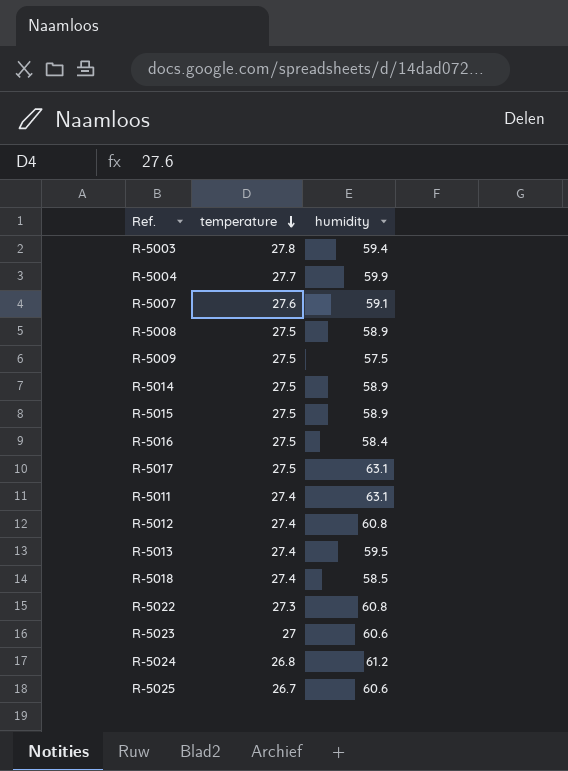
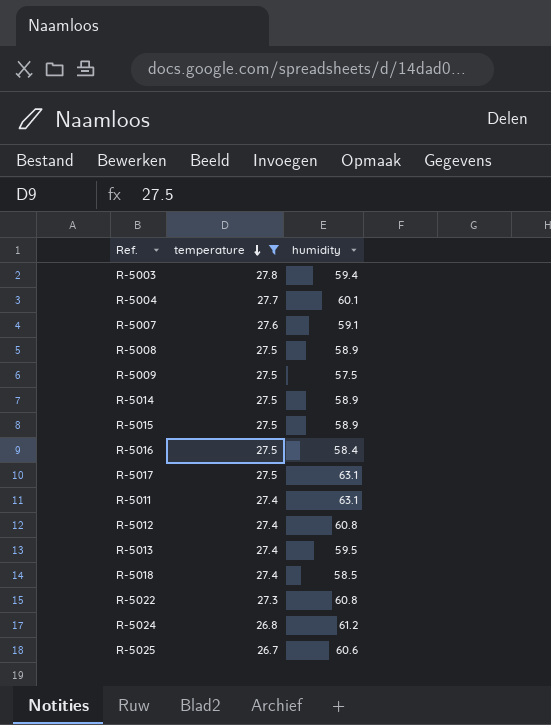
filter: none -> temperature != 27
R-5004 | humidity: 59.9 -> 60.1

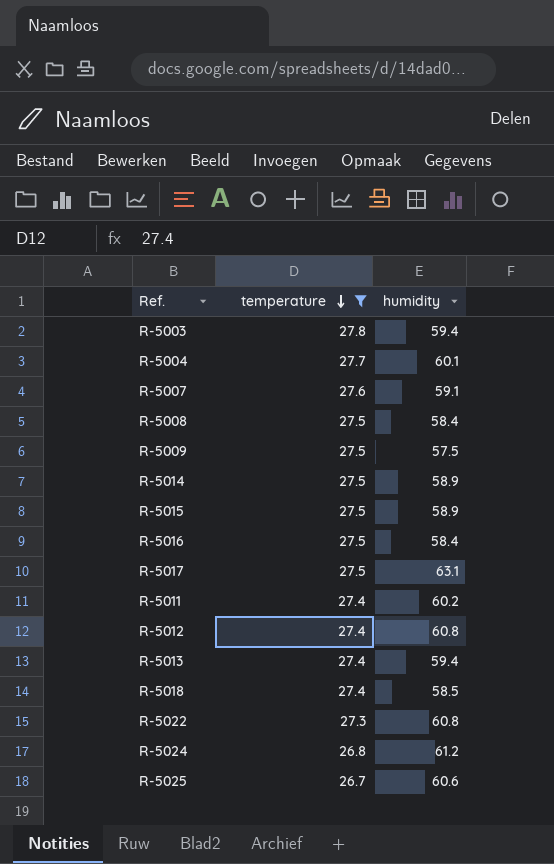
R-5008 | humidity: 58.9 -> 58.4
R-5011 | humidity: 63.1 -> 60.2
R-5013 | humidity: 59.5 -> 59.4

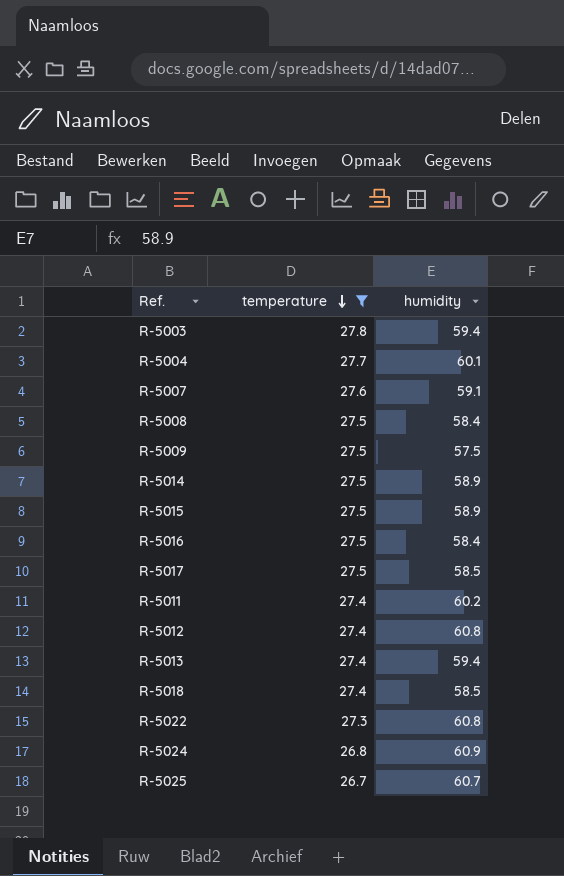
R-5017 | humidity: 63.1 -> 58.5
R-5024 | humidity: 61.2 -> 60.9
R-5025 | humidity: 60.6 -> 60.7

